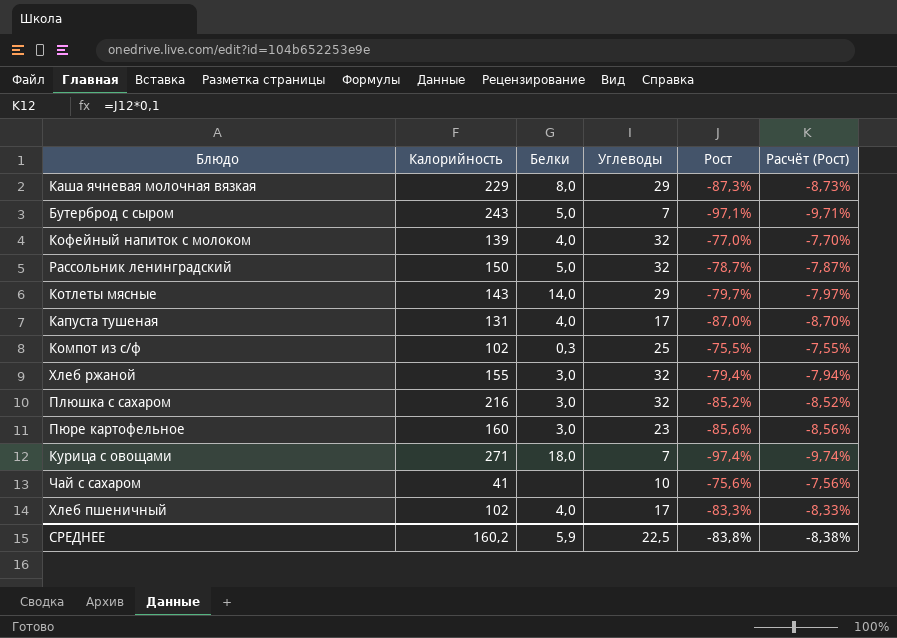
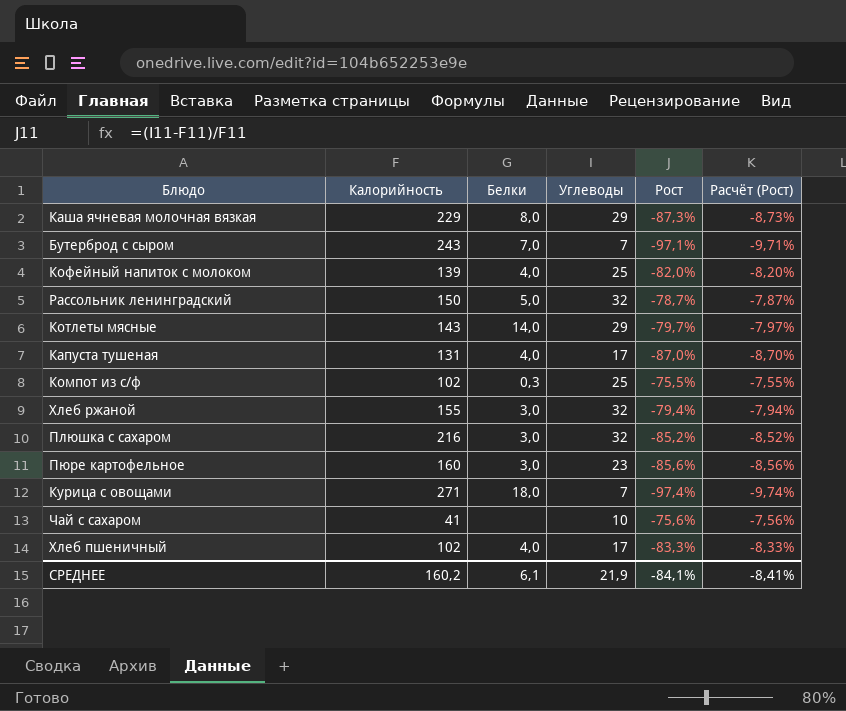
Бутерброд с сыром | Белки: 5,0 -> 7,0
Кофейный напиток с молоком | Углеводы: 32 -> 25
Кофейный напиток с молоком | Рост: -77,0% -> -82,0%
Кофейный напиток с молоком | Расчёт (Рост): -7,70% -> -8,20%
СРЕДНЕЕ | Белки: 5,9 -> 6,1
СРЕДНЕЕ | Углеводы: 22,5 -> 21,9
СРЕДНЕЕ | Рост: -83,8% -> -84,1%
СРЕДНЕЕ | Расчёт (Рост): -8,38% -> -8,41%

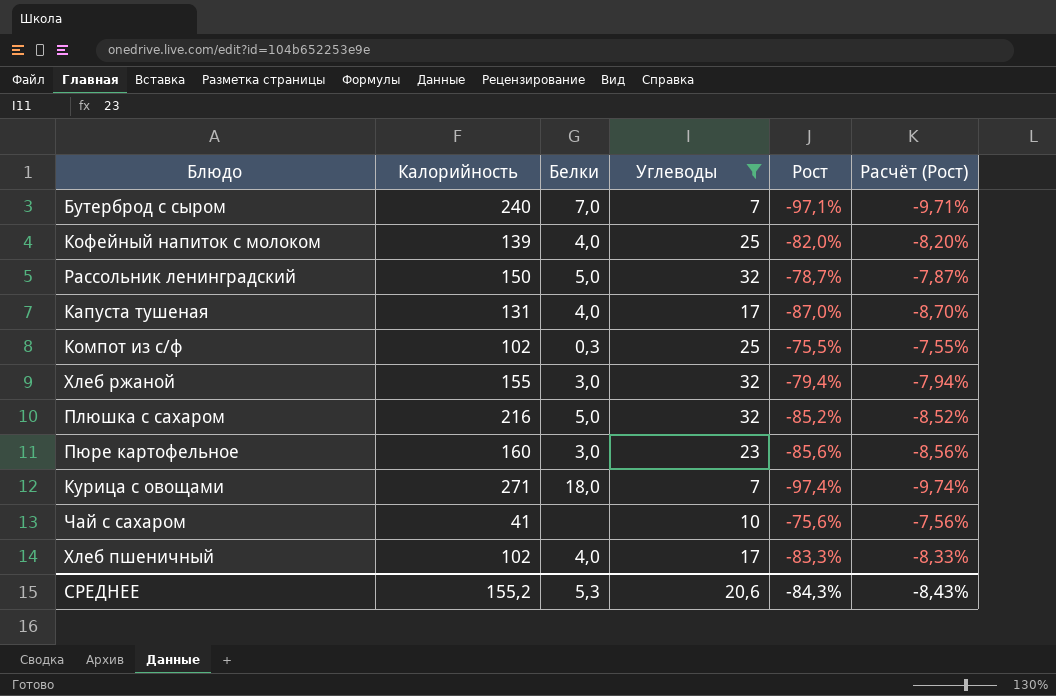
filter: none -> Углеводы != 29
Бутерброд с сыром | Калорийность: 243 -> 240
Плюшка с сахаром | Белки: 3,0 -> 5,0
СРЕДНЕЕ | Калорийность: 160,2 -> 155,2
СРЕДНЕЕ | Белки: 6,1 -> 5,3
СРЕДНЕЕ | Углеводы: 21,9 -> 20,6
СРЕДНЕЕ | Рост: -84,1% -> -84,3%
СРЕДНЕЕ | Расчёт (Рост): -8,41% -> -8,43%

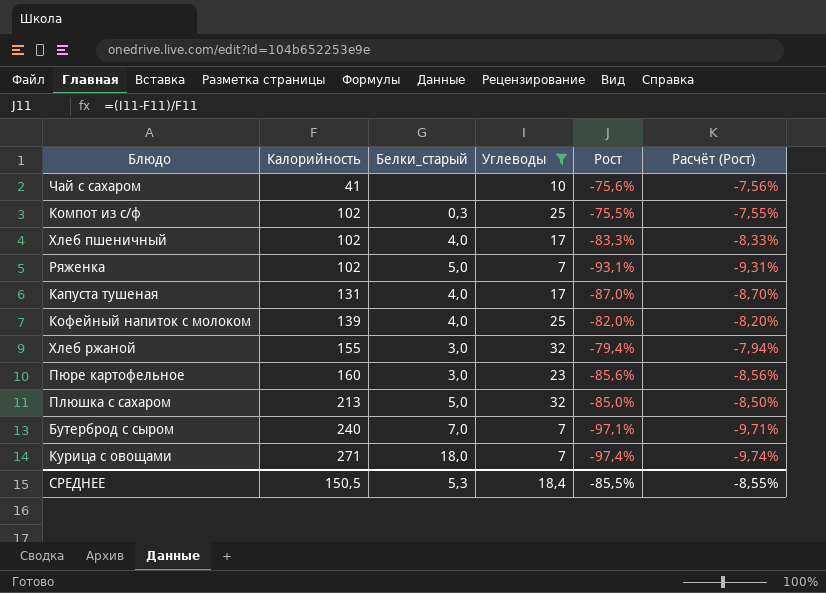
row order: none -> Калорийность ascending
column name: Белки -> Белки_старый
row Рассольник ленинградский: 150 | 5,0 | 32 | -78,7% | -7,87% -> none
row Ряженка: none -> 102 | 5,0 | 7 | -93,1% | -9,31%
Плюшка с сахаром | Калорийность: 216 -> 213
Плюшка с сахаром | Рост: -85,2% -> -85,0%
Плюшка с сахаром | Расчёт (Рост): -8,52% -> -8,50%
СРЕДНЕЕ | Калорийность: 155,2 -> 150,5
СРЕДНЕЕ | Углеводы: 20,6 -> 18,4
СРЕДНЕЕ | Рост: -84,3% -> -85,5%
СРЕДНЕЕ | Расчёт (Рост): -8,43% -> -8,55%

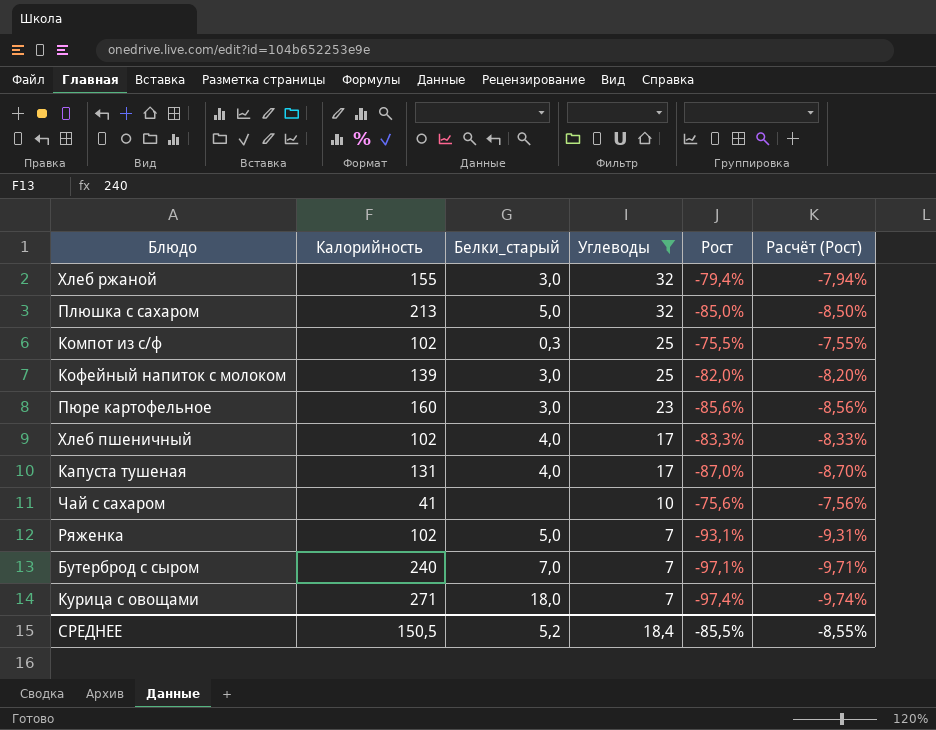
row order: Калорийность ascending -> Углеводы descending
Кофейный напиток с молоком | Белки_старый: 4,0 -> 3,0
СРЕДНЕЕ | Белки_старый: 5,3 -> 5,2

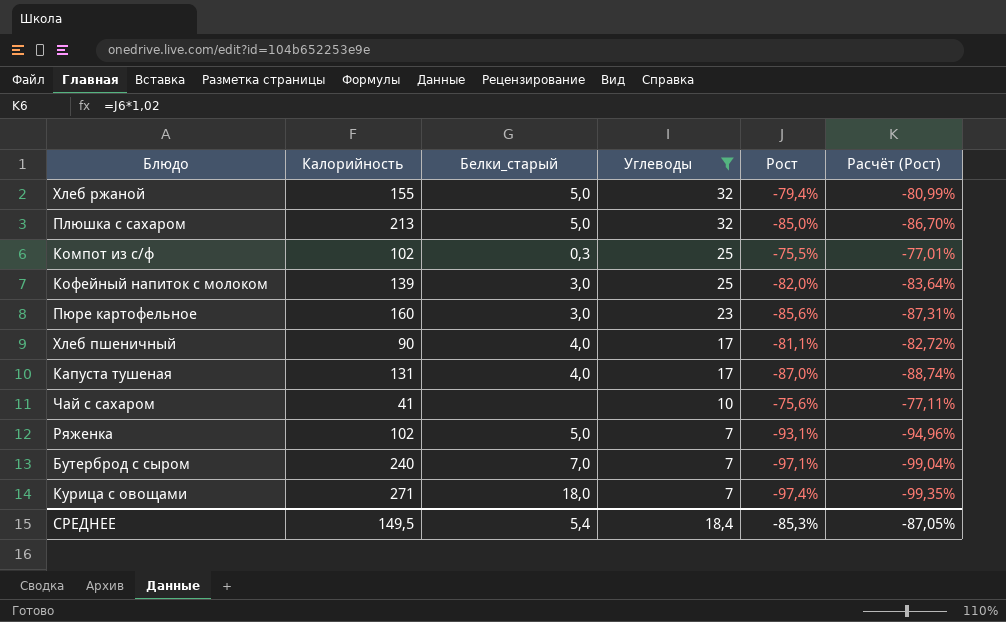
column Расчёт (Рост) | formula: [Рост] * 0,1 -> [Рост] * 1,02
Хлеб ржаной | Белки_старый: 3,0 -> 5,0
Хлеб пшеничный | Калорийность: 102 -> 90
Хлеб пшеничный | Рост: -83,3% -> -81,1%
СРЕДНЕЕ | Калорийность: 150,5 -> 149,5
СРЕДНЕЕ | Белки_старый: 5,2 -> 5,4
СРЕДНЕЕ | Рост: -85,5% -> -85,3%
СРЕДНЕЕ | Расчёт (Рост): -8,55% -> -87,05%

